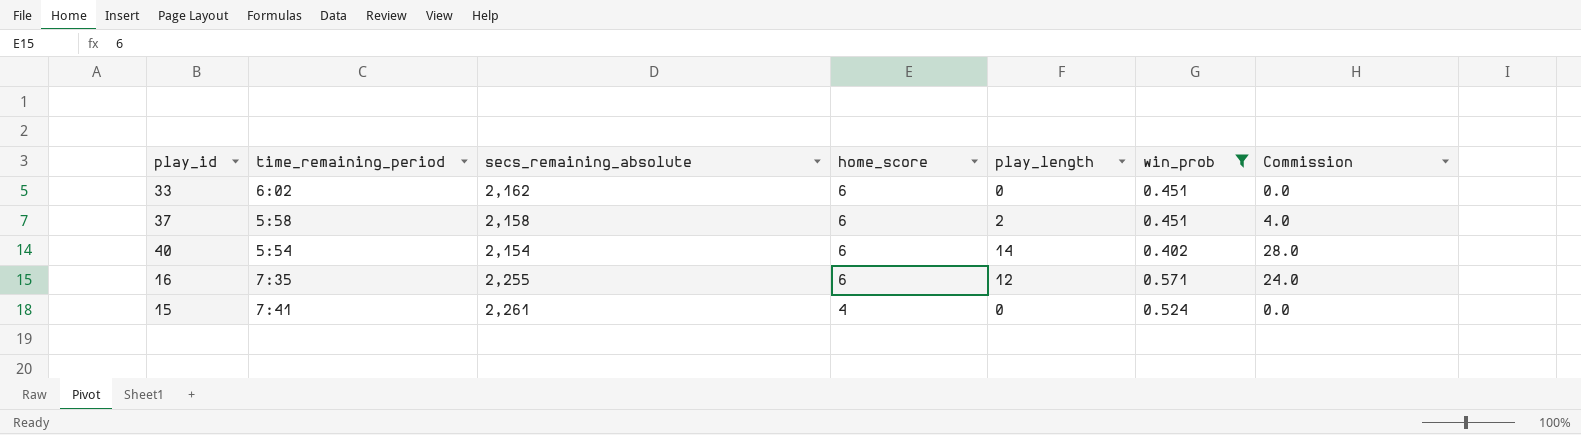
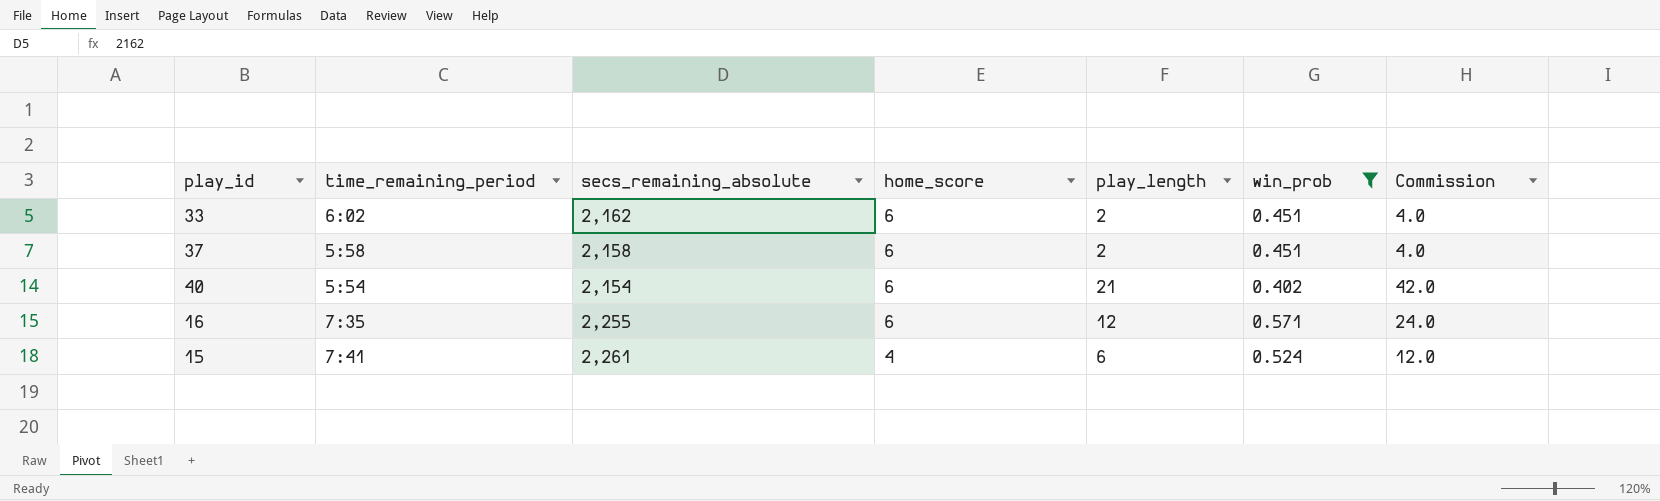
33 | play_length: 0 -> 2
33 | Commission: 0.0 -> 4.0
40 | play_length: 14 -> 21
40 | Commission: 28.0 -> 42.0
15 | play_length: 0 -> 6
15 | Commission: 0.0 -> 12.0

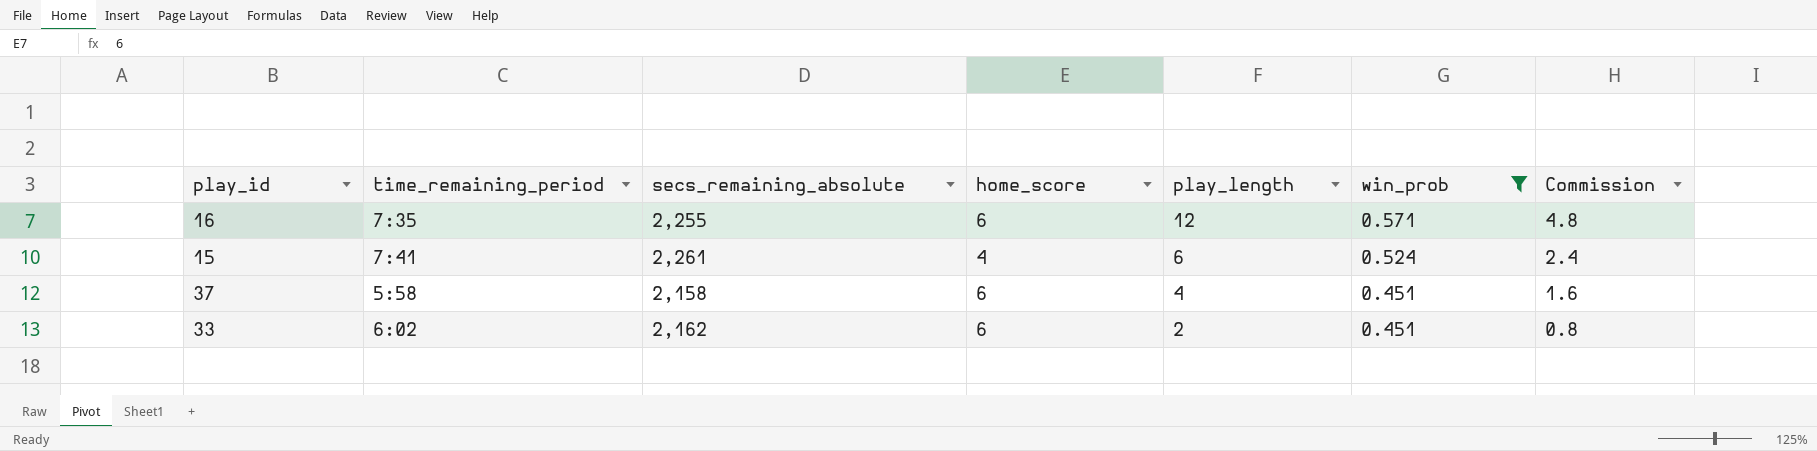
row order: home_score descending -> play_length descending
column Commission | formula: [play_length] * 2 -> [play_length] * 0.4
row 40: 5:54 | 2,154 | 6 | 21 | 0.402 | 42.0 -> none
37 | play_length: 2 -> 4

